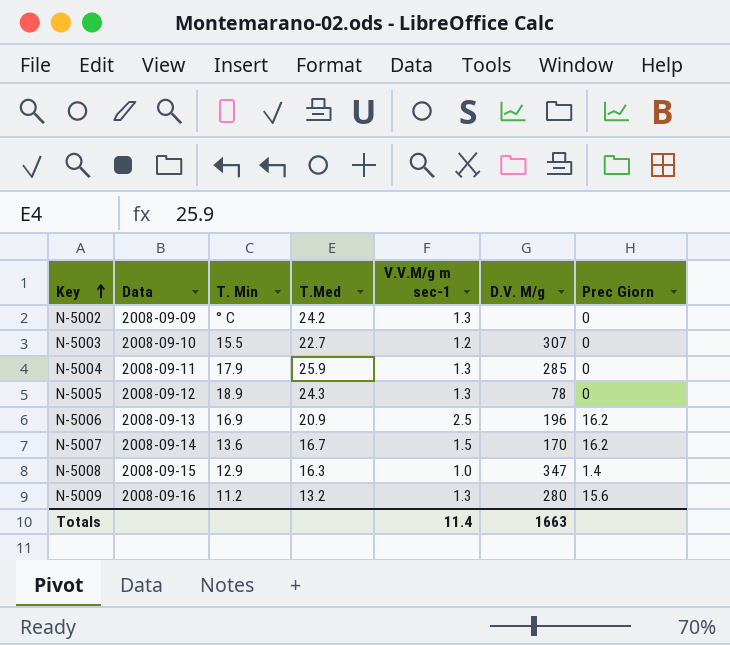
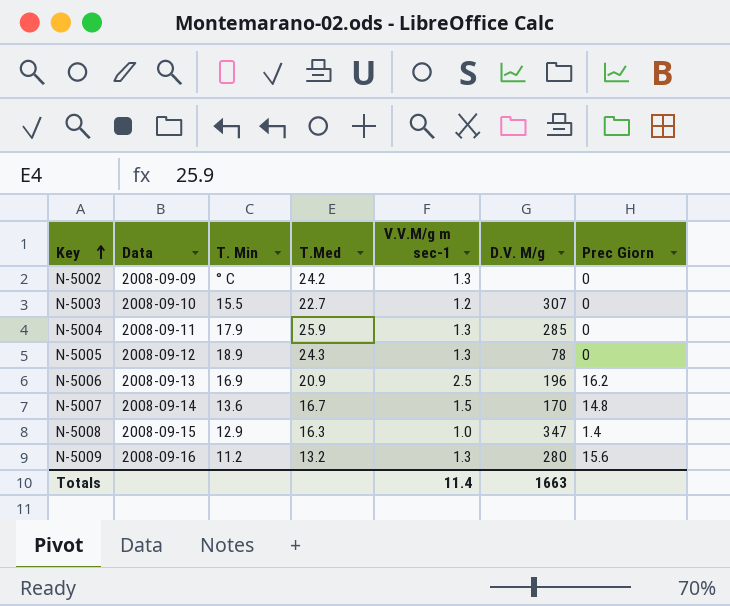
N-5007 | Prec Giorn: 16.2 -> 14.8

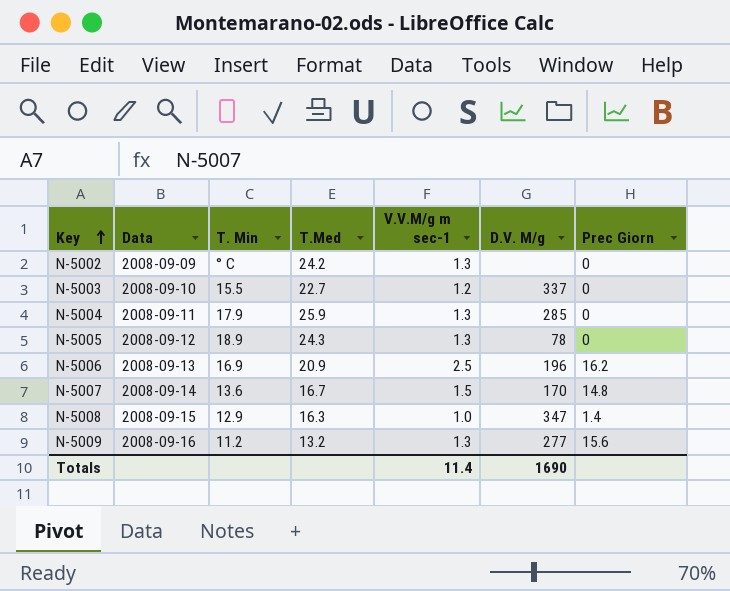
N-5003 | D.V. M/g: 307 -> 337
N-5009 | D.V. M/g: 280 -> 277
Totals | D.V. M/g: 1663 -> 1690

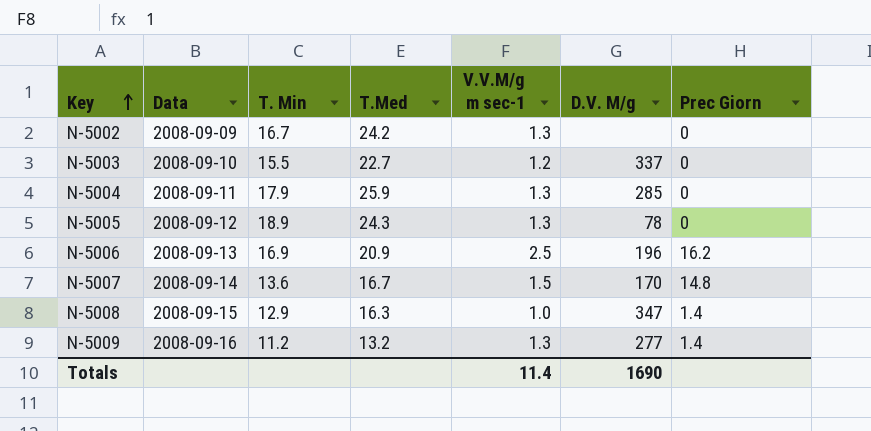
N-5002 | T. Min: ° C -> 16.7
N-5009 | Prec Giorn: 15.6 -> 1.4

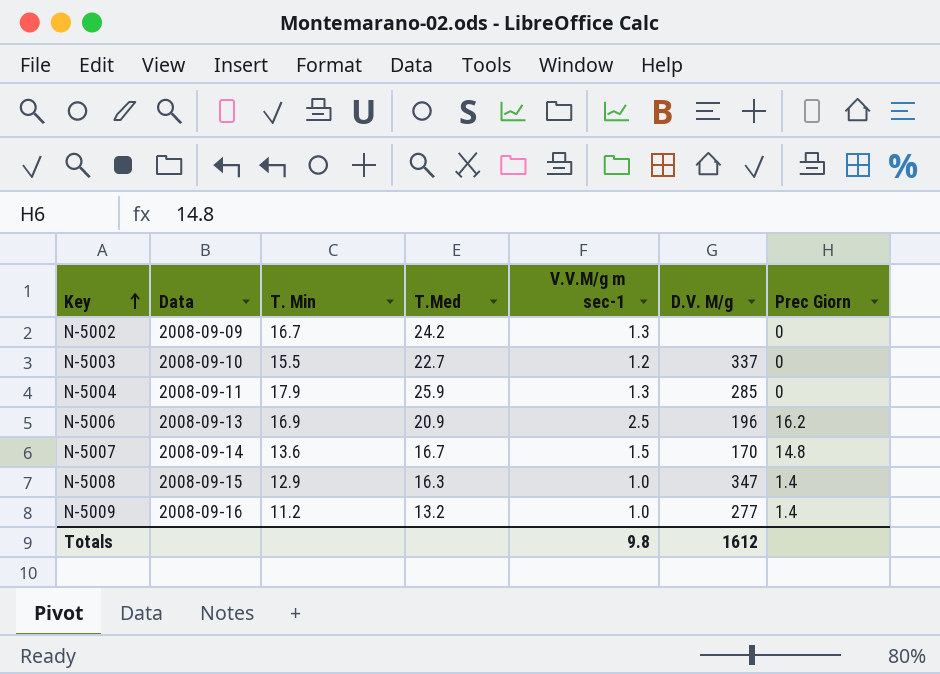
row N-5005: 2008-09-12 | 18.9 | 24.3 | 1.3 | 78 | 0 -> none
N-5009 | V.V.M/g m sec-1: 1.3 -> 1.0
Totals | V.V.M/g m sec-1: 11.4 -> 9.8
Totals | D.V. M/g: 1690 -> 1612

